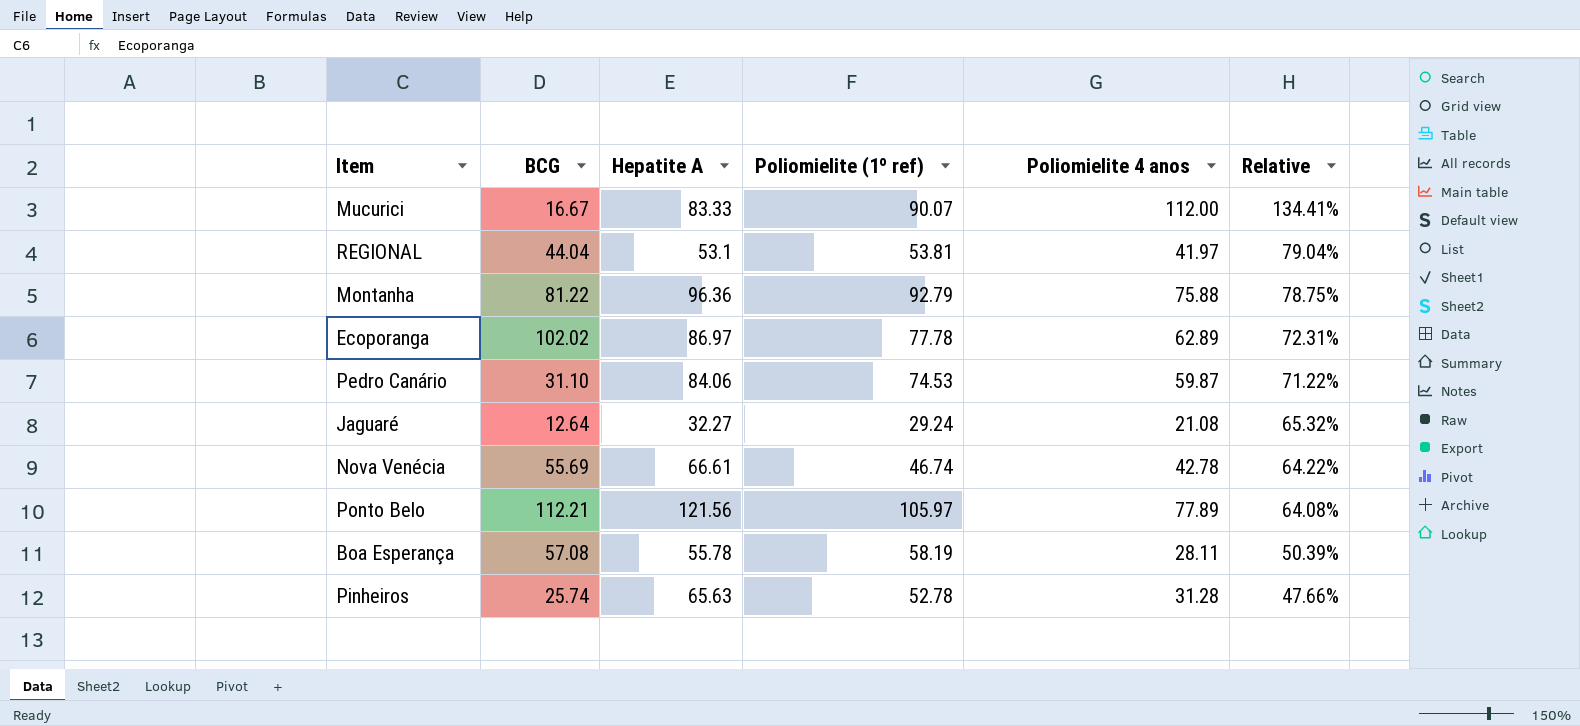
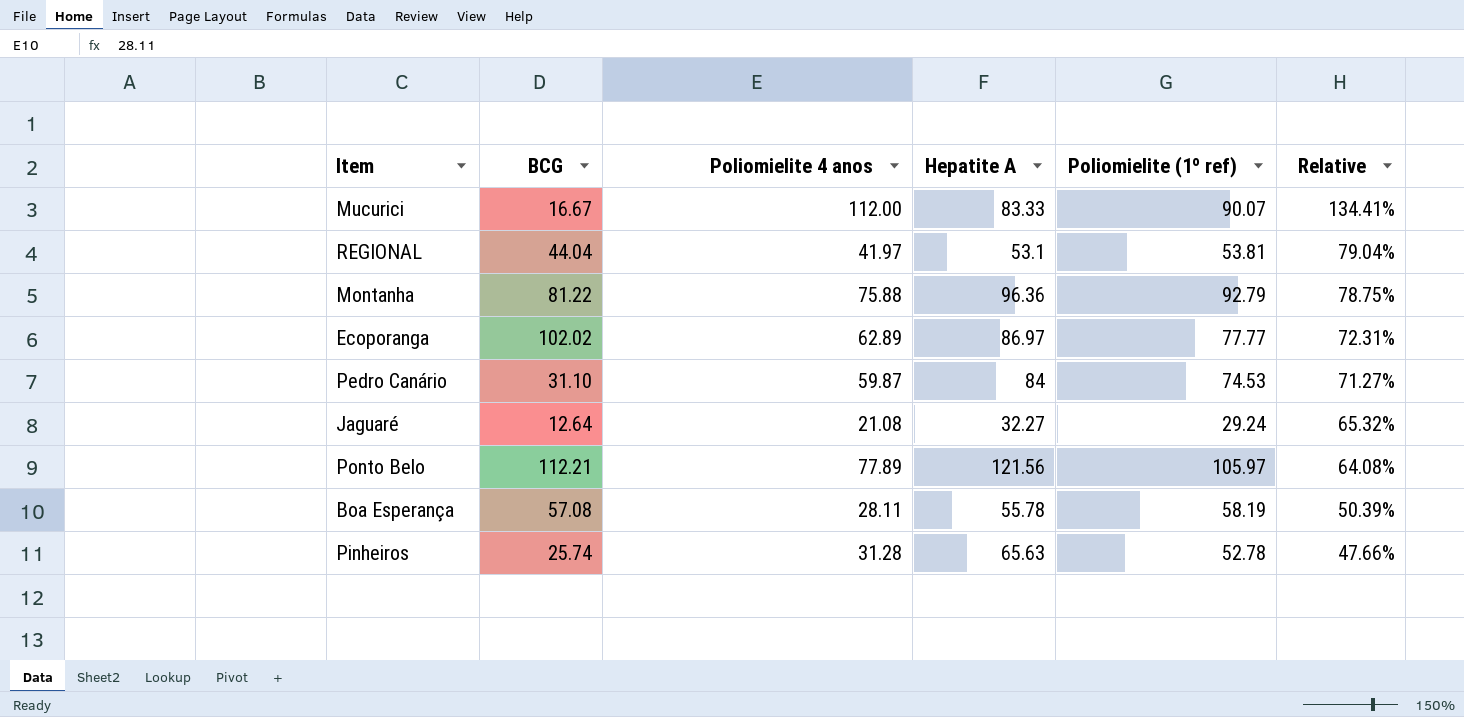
column Poliomielite 4 anos | position: 5 -> 3
row Nova Venécia: 55.69 | 66.61 | 46.74 | 42.78 | 64.22% -> none
Ecoporanga | Poliomielite (1º ref): 77.78 -> 77.77
Pedro Canário | Hepatite A: 84.06 -> 84
Pedro Canário | Relative: 71.22% -> 71.27%

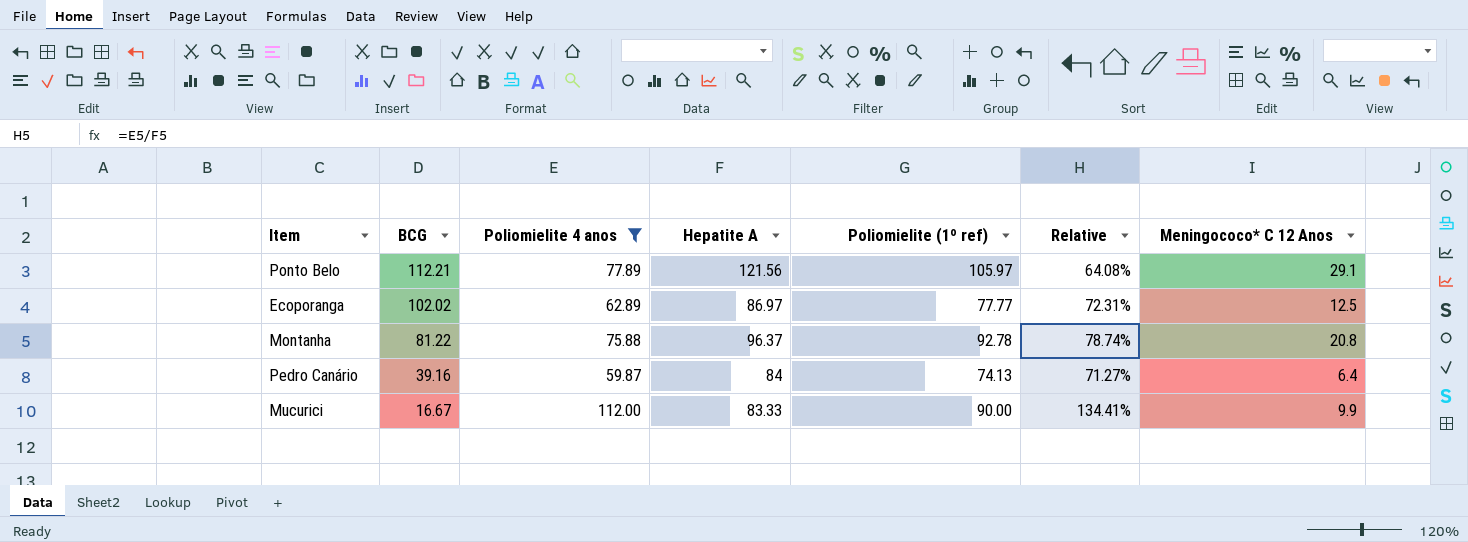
filter: none -> Poliomielite 4 anos >= 59.87
row order: Relative descending -> BCG descending
column Meningococo* C 12 Anos | position: none -> 7
Montanha | Hepatite A: 96.36 -> 96.37
Montanha | Poliomielite (1º ref): 92.79 -> 92.78
Montanha | Relative: 78.75% -> 78.74%
Pedro Canário | BCG: 31.10 -> 39.16
Pedro Canário | Poliomielite (1º ref): 74.53 -> 74.13
Mucurici | Poliomielite (1º ref): 90.07 -> 90.00

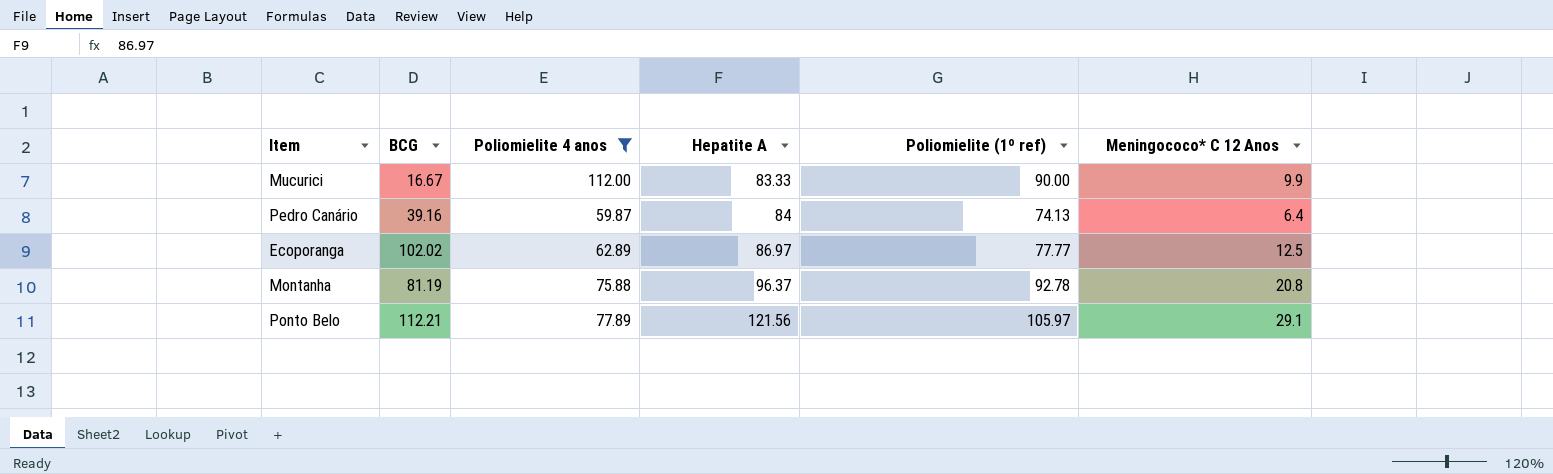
row order: BCG descending -> Hepatite A ascending
column Relative | formula: [Poliomielite 4 anos] / [Hepatite A] -> none
Montanha | BCG: 81.22 -> 81.19

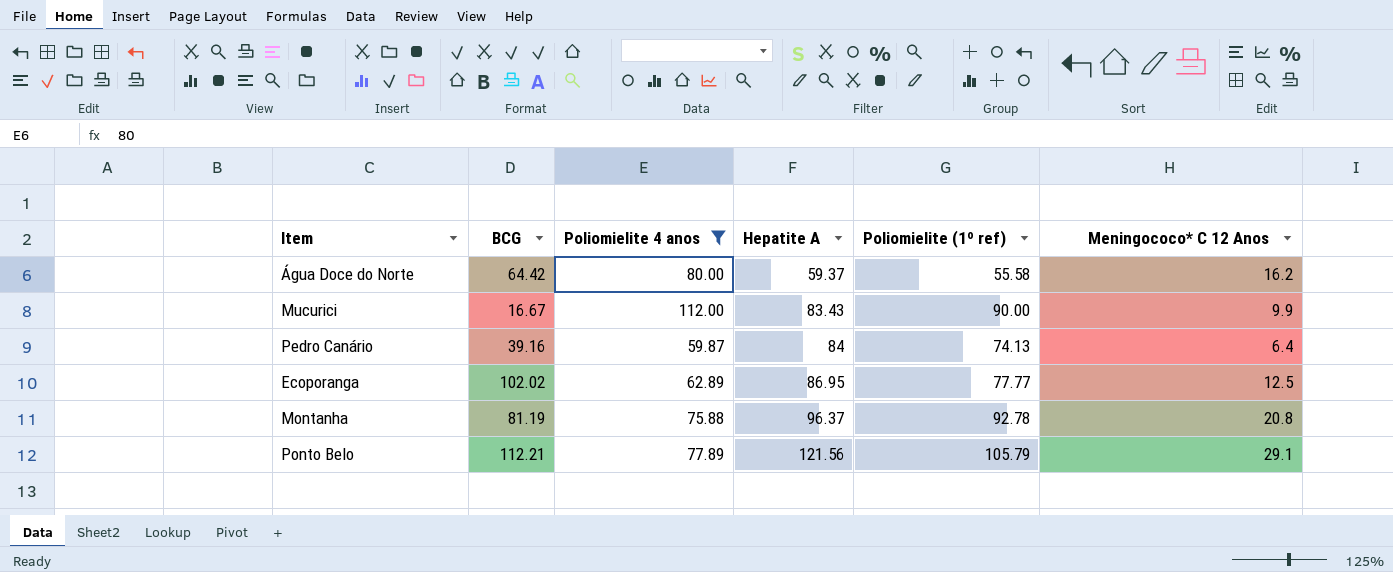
row Água Doce do Norte: none -> 64.42 | 80.00 | 59.37 | 55.58 | 16.2
Mucurici | Hepatite A: 83.33 -> 83.43
Ecoporanga | Hepatite A: 86.97 -> 86.95
Ponto Belo | Poliomielite (1º ref): 105.97 -> 105.79

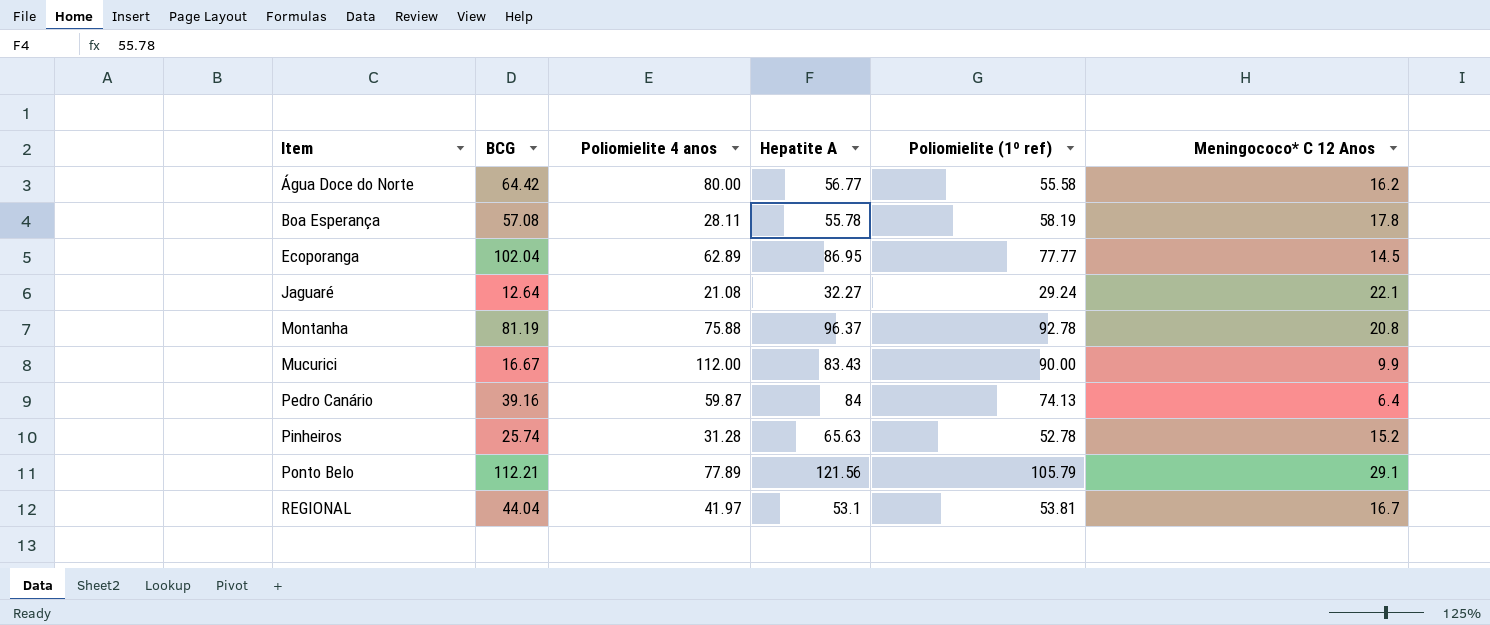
filter: Poliomielite 4 anos >= 59.87 -> none
row order: Hepatite A ascending -> Item ascending
Água Doce do Norte | Hepatite A: 59.37 -> 56.77
Ecoporanga | BCG: 102.02 -> 102.04
Ecoporanga | Meningococo* C 12 Anos: 12.5 -> 14.5

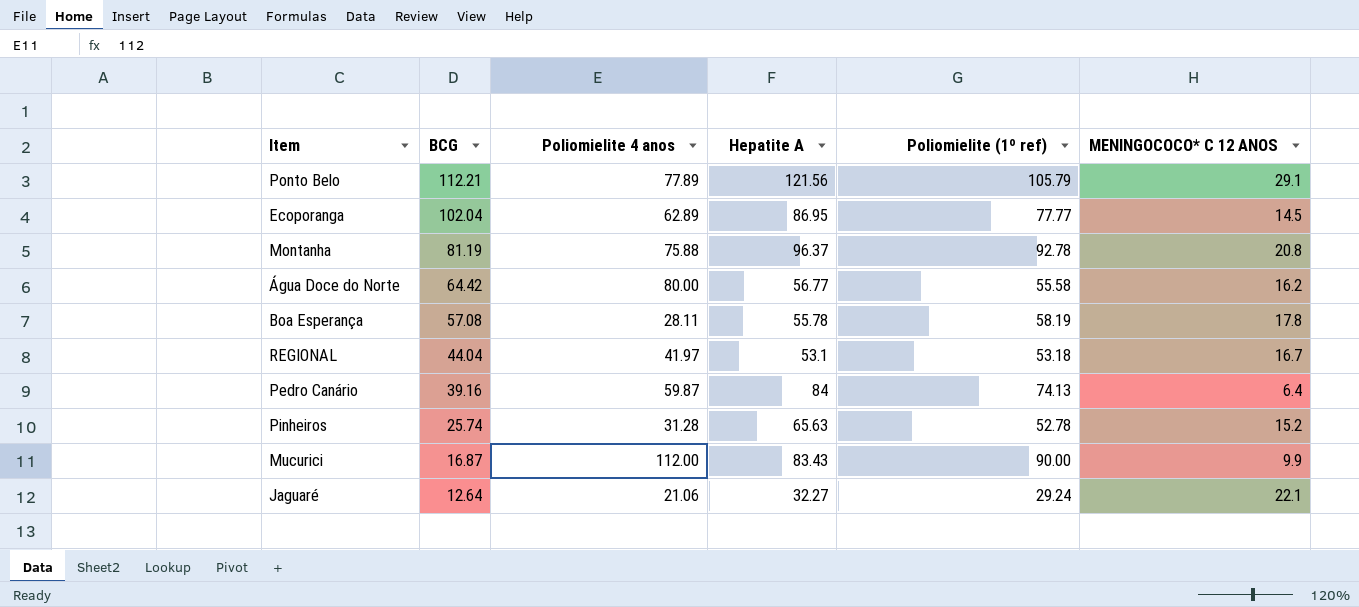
row order: Item ascending -> BCG descending
column name: Meningococo* C 12 Anos -> MENINGOCOCO* C 12 ANOS
REGIONAL | Poliomielite (1º ref): 53.81 -> 53.18
Mucurici | BCG: 16.67 -> 16.87
Jaguaré | Poliomielite 4 anos: 21.08 -> 21.06

